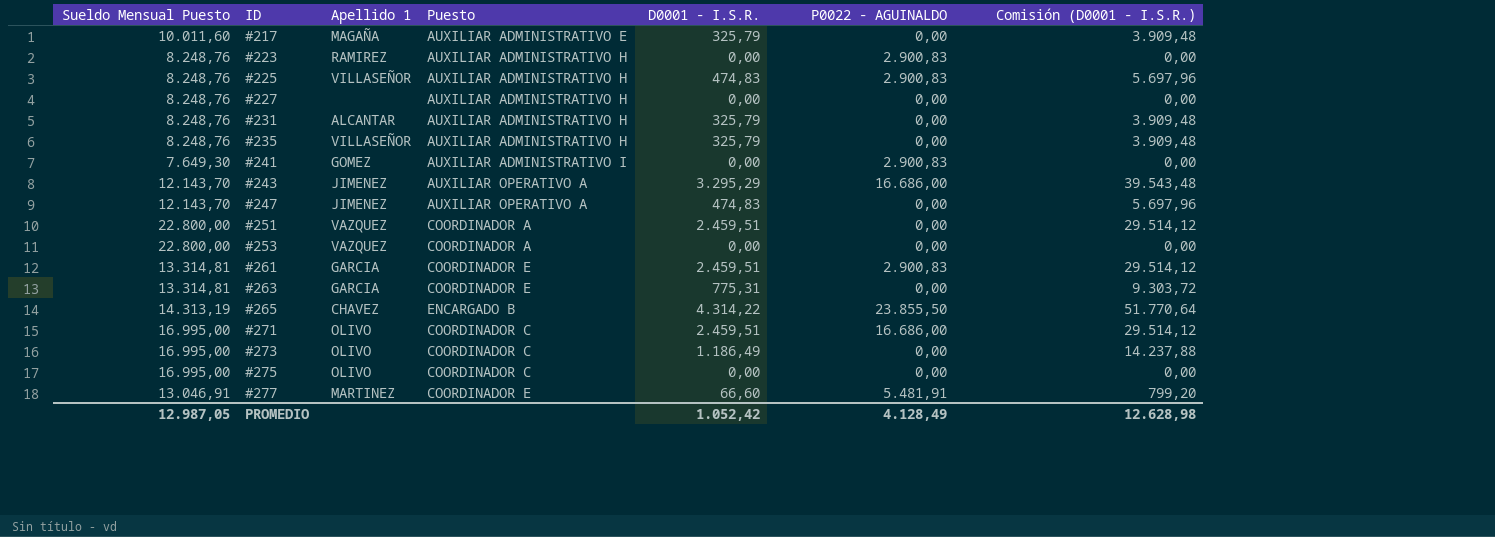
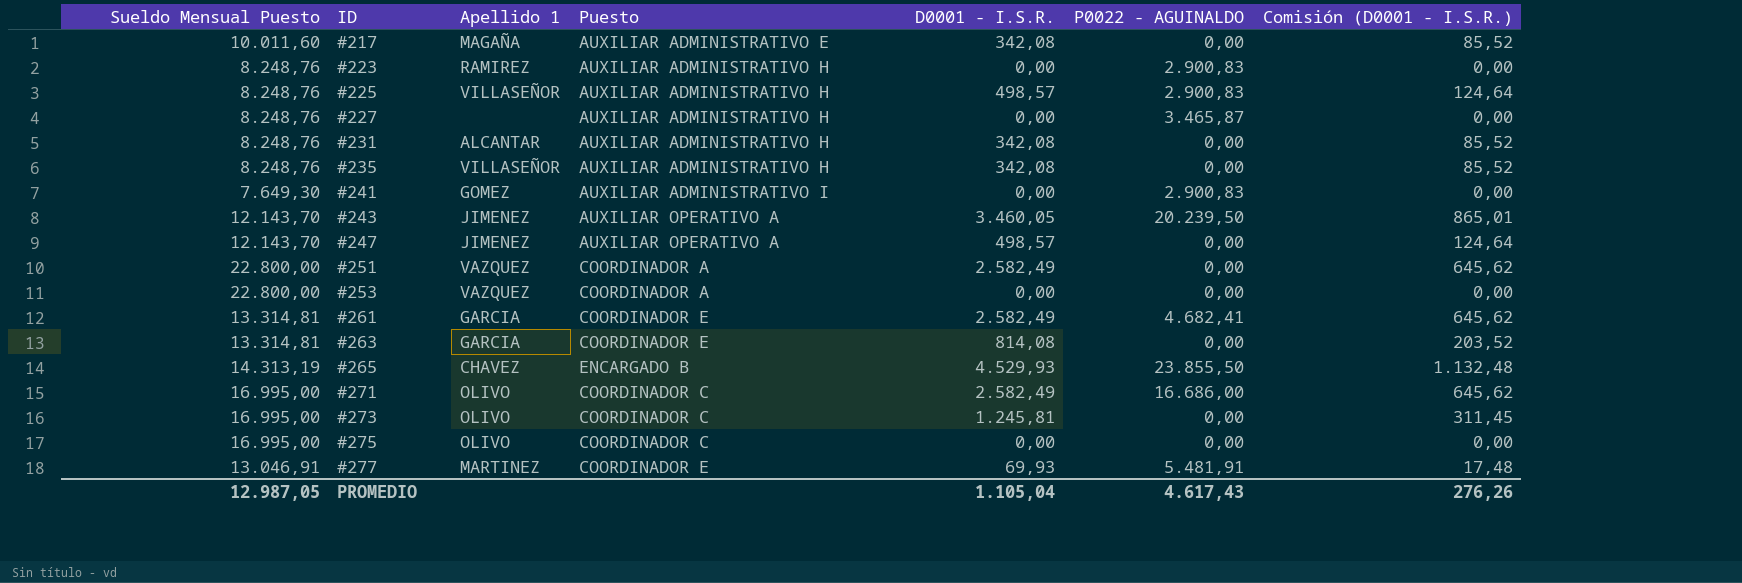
column Comisión (D0001 - I.S.R.) | formula: [D0001 - I.S.R.] * 12 -> [D0001 - I.S.R.] * 0,25
#217 | D0001 - I.S.R.: 325,79 -> 342,08
#225 | D0001 - I.S.R.: 474,83 -> 498,57
#227 | P0022 - AGUINALDO: 0,00 -> 3.465,87
#231 | D0001 - I.S.R.: 325,79 -> 342,08
#235 | D0001 - I.S.R.: 325,79 -> 342,08
#243 | D0001 - I.S.R.: 3.295,29 -> 3.460,05
#243 | P0022 - AGUINALDO: 16.686,00 -> 20.239,50
#247 | D0001 - I.S.R.: 474,83 -> 498,57
#251 | D0001 - I.S.R.: 2.459,51 -> 2.582,49
#261 | D0001 - I.S.R.: 2.459,51 -> 2.582,49
#261 | P0022 - AGUINALDO: 2.900,83 -> 4.682,41
#263 | D0001 - I.S.R.: 775,31 -> 814,08
#265 | D0001 - I.S.R.: 4.314,22 -> 4.529,93
#271 | D0001 - I.S.R.: 2.459,51 -> 2.582,49
#273 | D0001 - I.S.R.: 1.186,49 -> 1.245,81
#277 | D0001 - I.S.R.: 66,60 -> 69,93
PROMEDIO | D0001 - I.S.R.: 1.052,42 -> 1.105,04
PROMEDIO | P0022 - AGUINALDO: 4.128,49 -> 4.617,43
PROMEDIO | Comisión (D0001 - I.S.R.): 12.628,98 -> 276,26

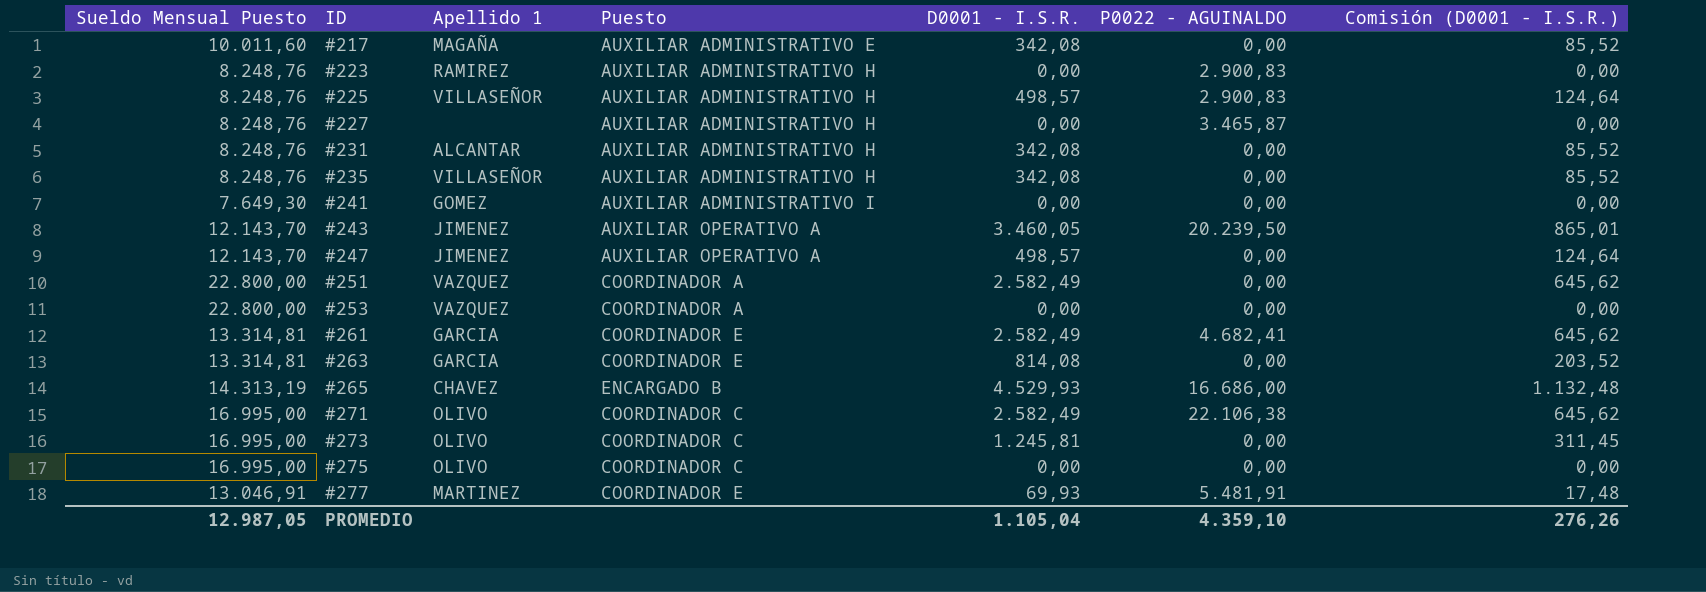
#241 | P0022 - AGUINALDO: 2.900,83 -> 0,00
#265 | P0022 - AGUINALDO: 23.855,50 -> 16.686,00
#271 | P0022 - AGUINALDO: 16.686,00 -> 22.106,38
PROMEDIO | P0022 - AGUINALDO: 4.617,43 -> 4.359,10

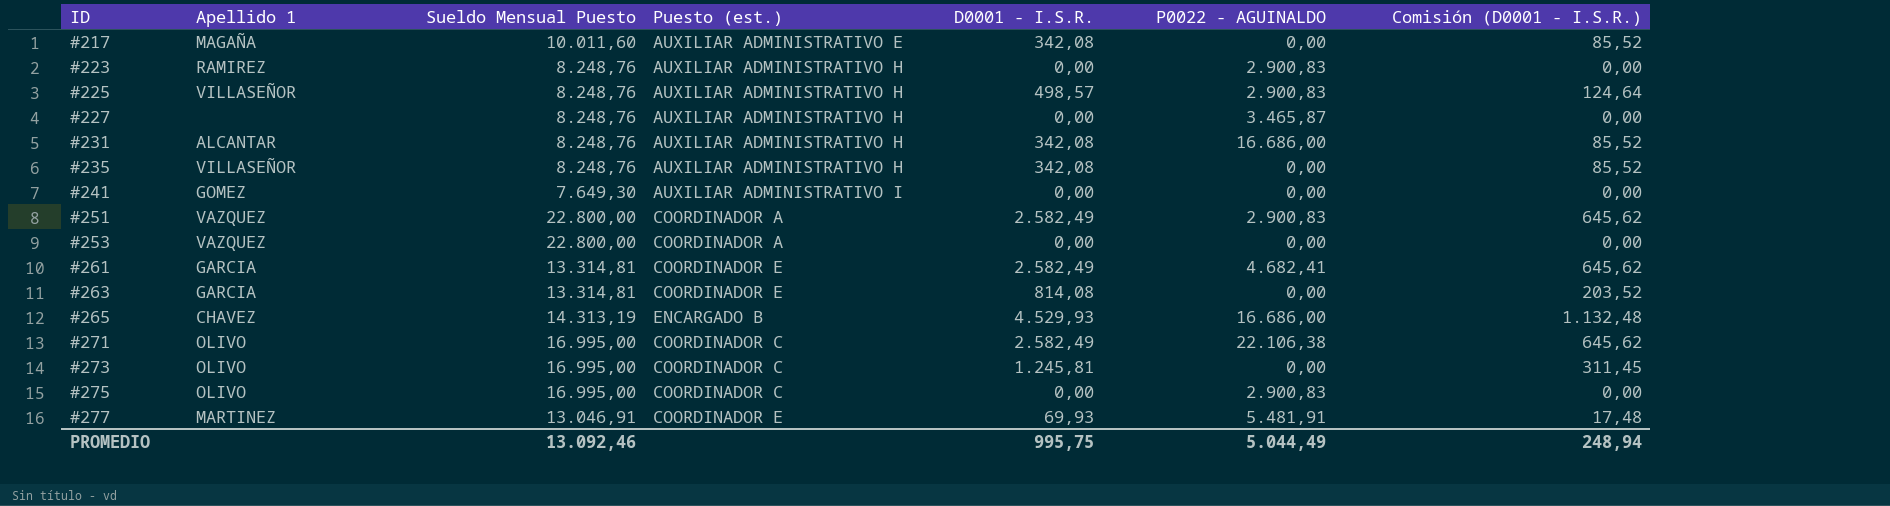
column Sueldo Mensual Puesto | position: 1 -> 3
column name: Puesto -> Puesto (est.)
row #243: 12.143,70 | JIMENEZ | AUXILIAR OPERATIVO A | 3.460,05 | 20.239,50 | 865,01 -> none
row #247: 12.143,70 | JIMENEZ | AUXILIAR OPERATIVO A | 498,57 | 0,00 | 124,64 -> none
#231 | P0022 - AGUINALDO: 0,00 -> 16.686,00
#251 | P0022 - AGUINALDO: 0,00 -> 2.900,83
#275 | P0022 - AGUINALDO: 0,00 -> 2.900,83
PROMEDIO | Sueldo Mensual Puesto: 12.987,05 -> 13.092,46
PROMEDIO | D0001 - I.S.R.: 1.105,04 -> 995,75
PROMEDIO | P0022 - AGUINALDO: 4.359,10 -> 5.044,49
PROMEDIO | Comisión (D0001 - I.S.R.): 276,26 -> 248,94

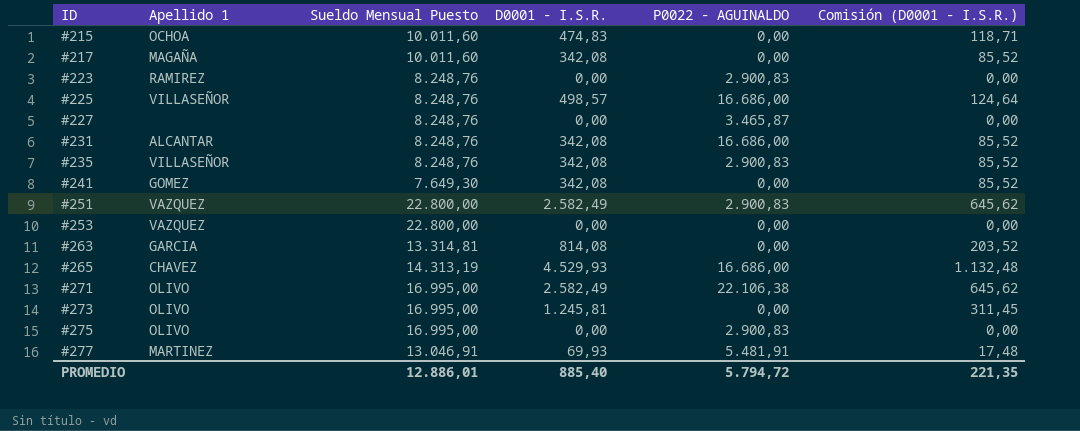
column Puesto (est.) | position: 4 -> none
row #261: GARCIA | 13.314,81 | COORDINADOR E | 2.582,49 | 4.682,41 | 645,62 -> none
row #215: none -> OCHOA | 10.011,60 | 474,83 | 0,00 | 118,71
#225 | P0022 - AGUINALDO: 2.900,83 -> 16.686,00
#235 | P0022 - AGUINALDO: 0,00 -> 2.900,83
#241 | D0001 - I.S.R.: 0,00 -> 342,08
#241 | Comisión (D0001 - I.S.R.): 0,00 -> 85,52
PROMEDIO | Sueldo Mensual Puesto: 13.092,46 -> 12.886,01
PROMEDIO | D0001 - I.S.R.: 995,75 -> 885,40
PROMEDIO | P0022 - AGUINALDO: 5.044,49 -> 5.794,72
PROMEDIO | Comisión (D0001 - I.S.R.): 248,94 -> 221,35

